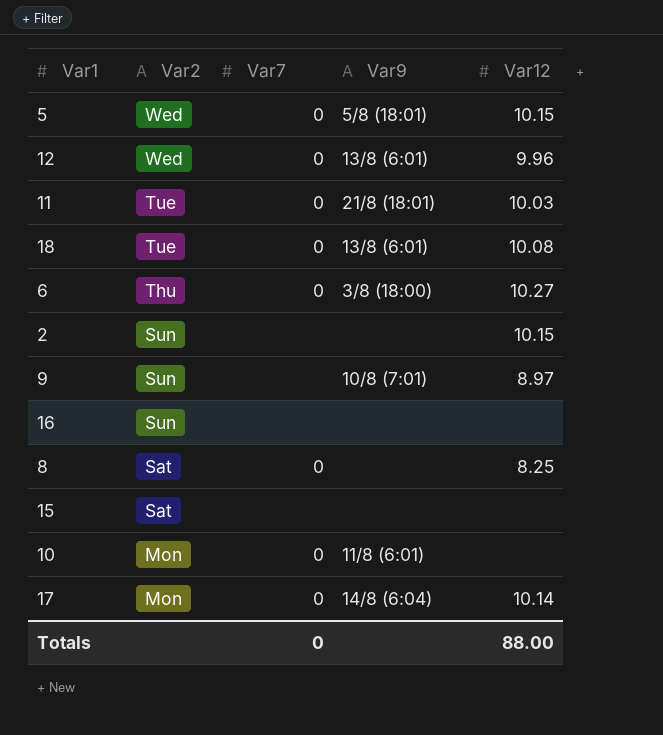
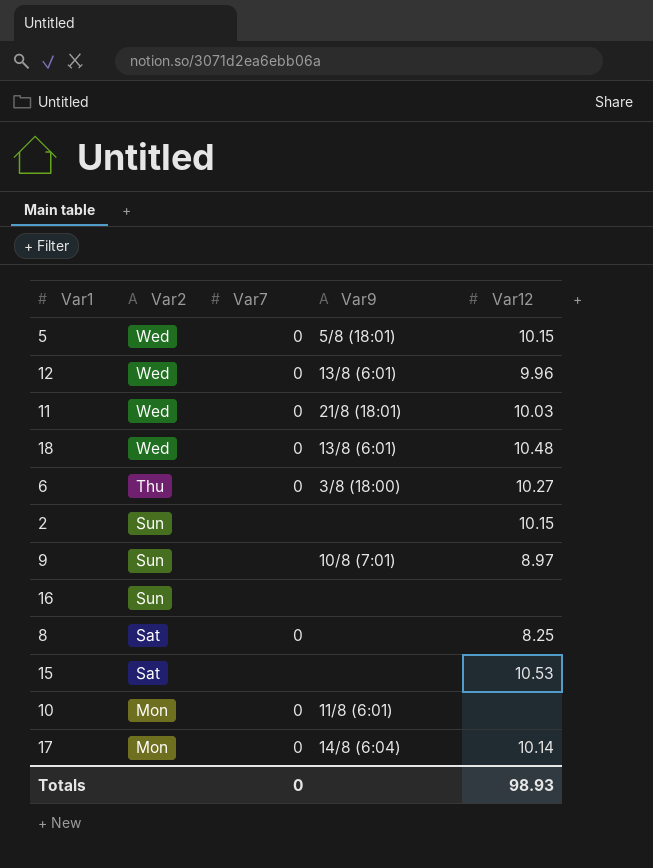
11 | Var2: Tue -> Wed
18 | Var2: Tue -> Wed
18 | Var12: 10.08 -> 10.48
15 | Var12: none -> 10.53
Totals | Var12: 88.00 -> 98.93

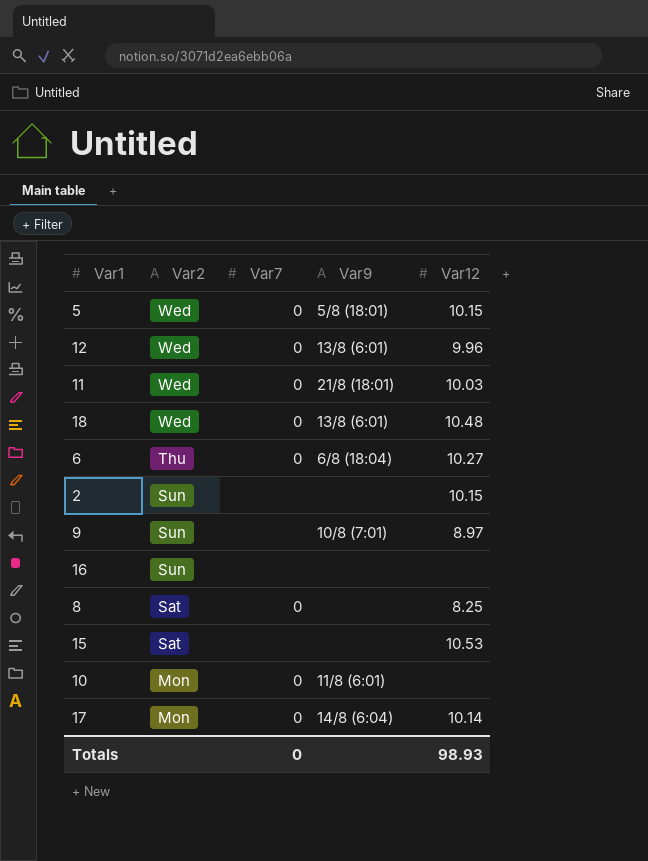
6 | Var9: 3/8 (18:00) -> 6/8 (18:04)

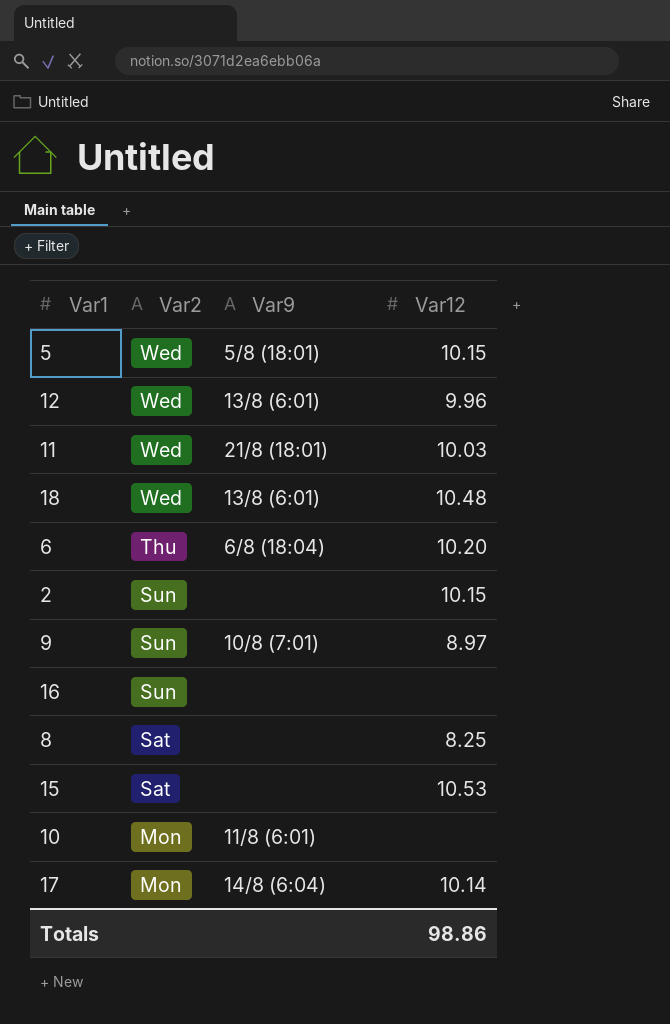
column Var7 | position: 3 -> none
6 | Var12: 10.27 -> 10.20
Totals | Var12: 98.93 -> 98.86

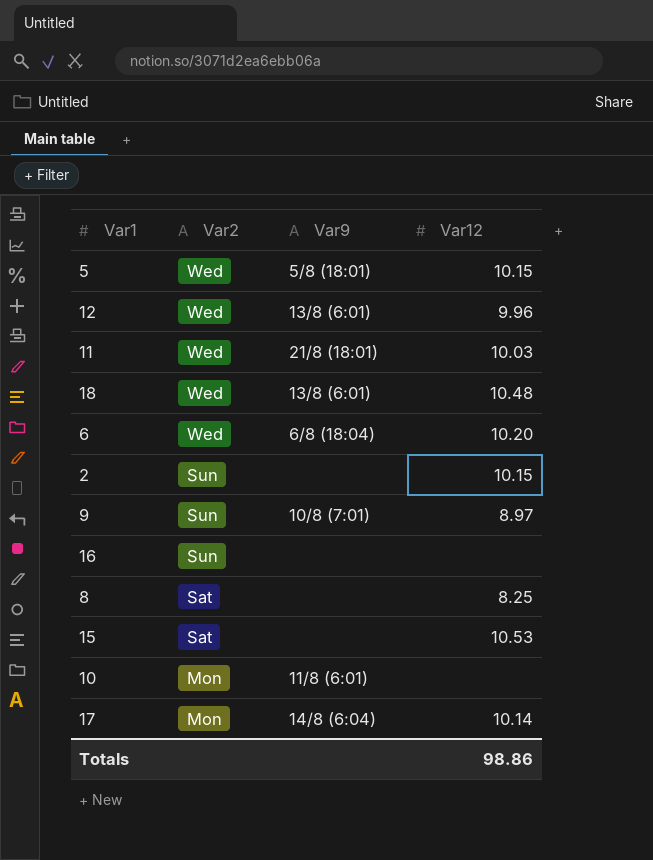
6 | Var2: Thu -> Wed

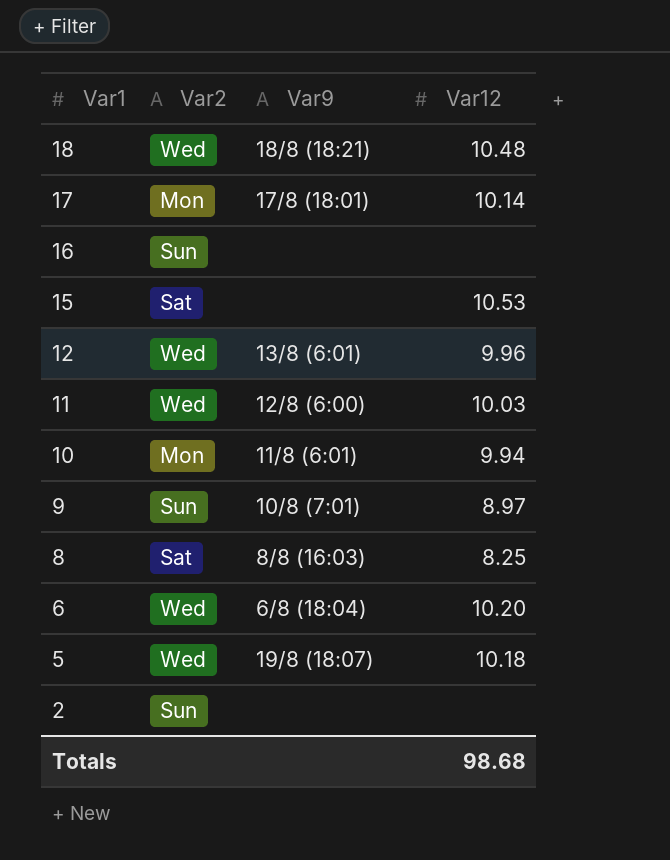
row order: Var2 descending -> Var1 descending
18 | Var9: 13/8 (6:01) -> 18/8 (18:21)
17 | Var9: 14/8 (6:04) -> 17/8 (18:01)
11 | Var9: 21/8 (18:01) -> 12/8 (6:00)
10 | Var12: none -> 9.94
8 | Var9: none -> 8/8 (16:03)
5 | Var9: 5/8 (18:01) -> 19/8 (18:07)
5 | Var12: 10.15 -> 10.18
2 | Var12: 10.15 -> none
Totals | Var12: 98.86 -> 98.68

